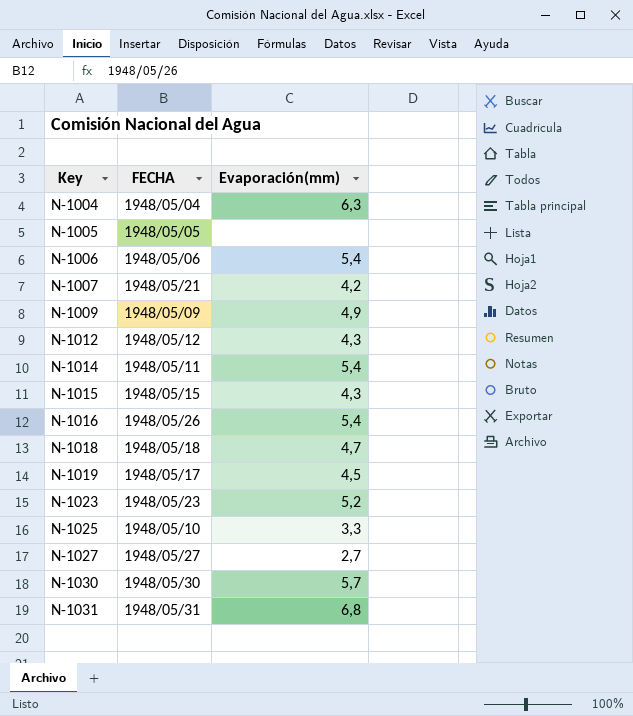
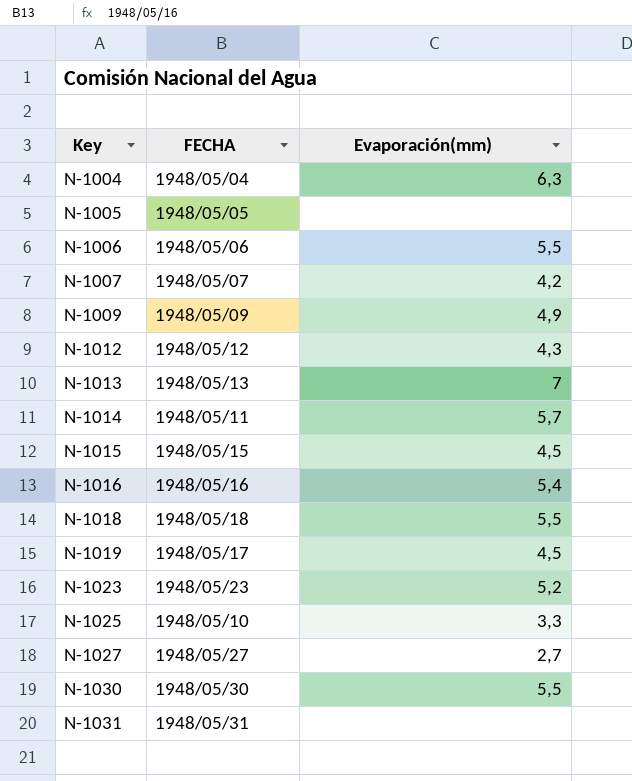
N-1006 | Evaporación(mm): 5,4 -> 5,5
N-1007 | FECHA: 1948/05/21 -> 1948/05/07
row N-1013: none -> 1948/05/13 | 7
N-1014 | Evaporación(mm): 5,4 -> 5,7
N-1015 | Evaporación(mm): 4,3 -> 4,5
N-1016 | FECHA: 1948/05/26 -> 1948/05/16
N-1018 | Evaporación(mm): 4,7 -> 5,5
N-1030 | Evaporación(mm): 5,7 -> 5,5
N-1031 | Evaporación(mm): 6,8 -> none

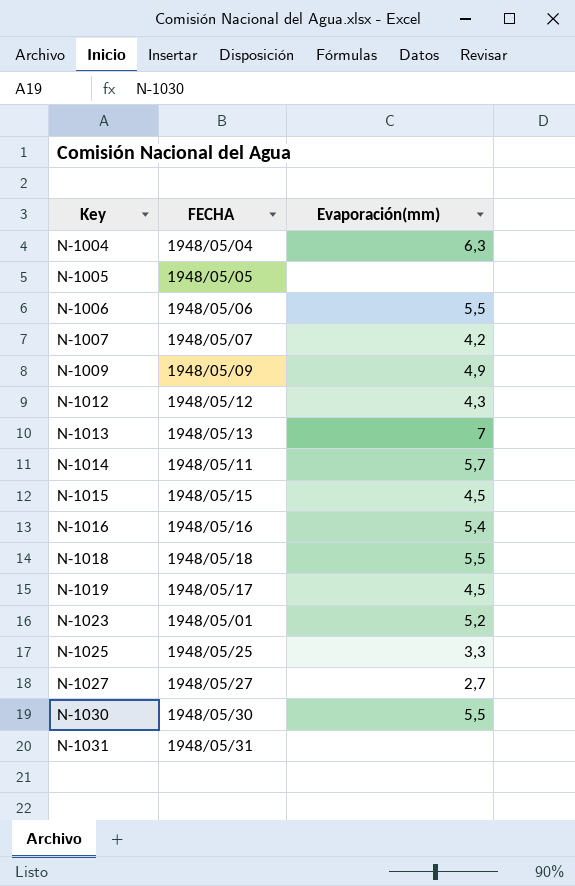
N-1023 | FECHA: 1948/05/23 -> 1948/05/01
N-1025 | FECHA: 1948/05/10 -> 1948/05/25

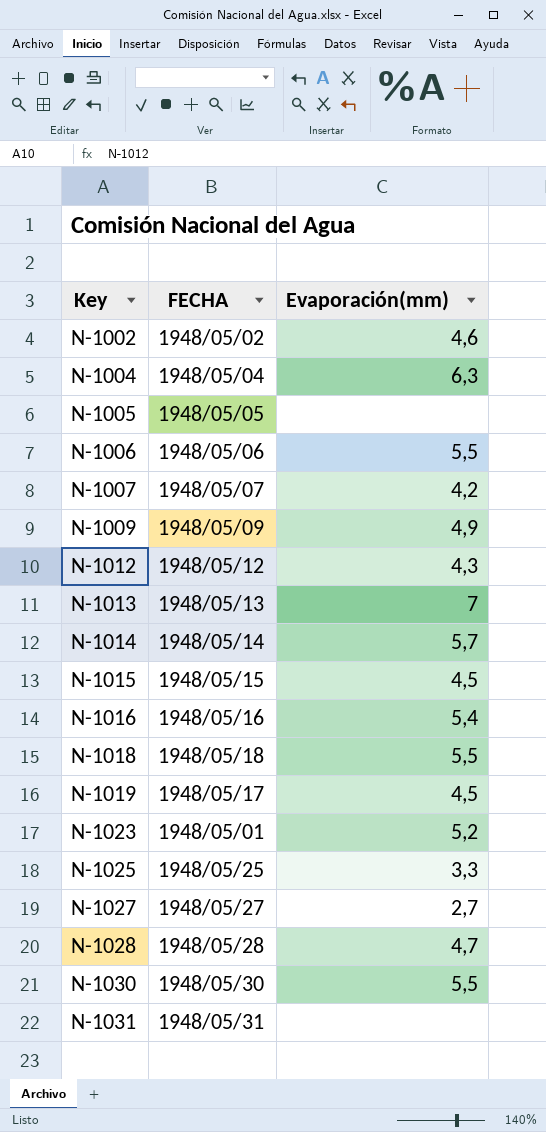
row N-1002: none -> 1948/05/02 | 4,6
N-1014 | FECHA: 1948/05/11 -> 1948/05/14
row N-1028: none -> 1948/05/28 | 4,7

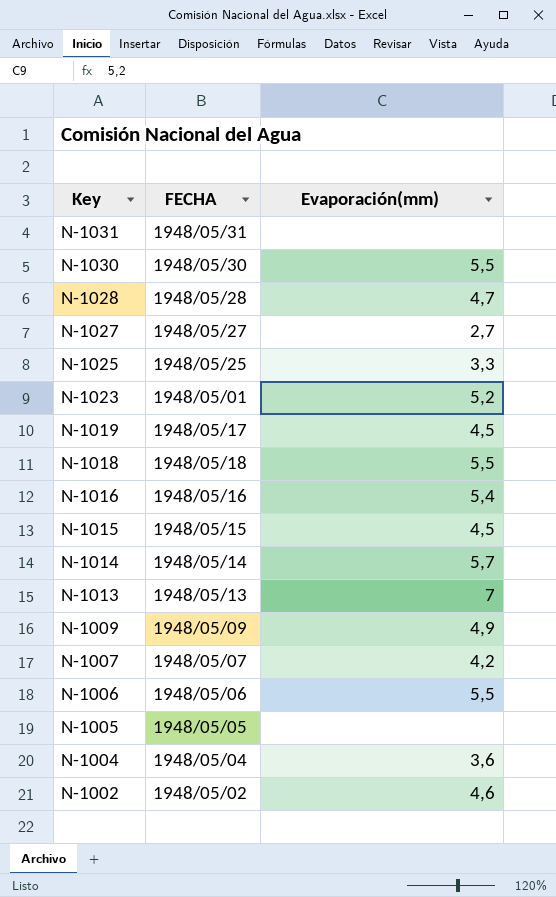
row order: Key ascending -> Key descending
row N-1012: 1948/05/12 | 4,3 -> none
N-1004 | Evaporación(mm): 6,3 -> 3,6

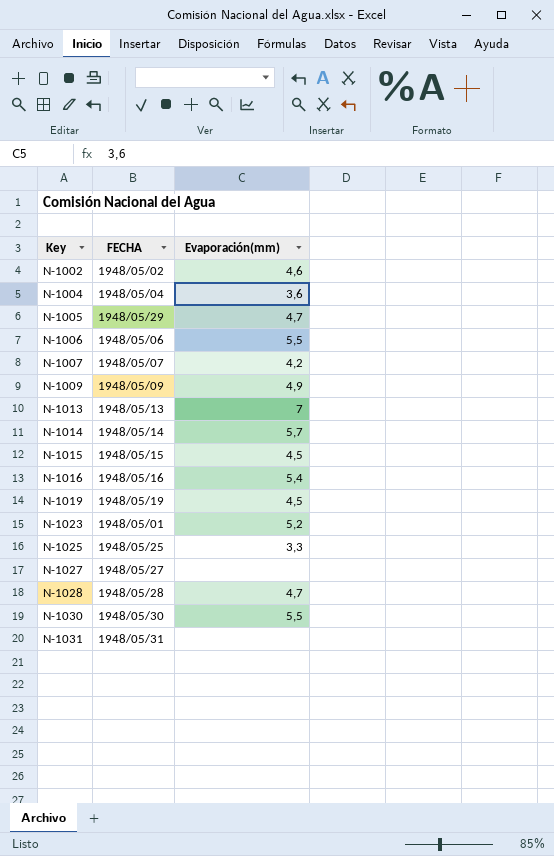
row order: Key descending -> Key ascending
row N-1018: 1948/05/18 | 5,5 -> none
N-1005 | FECHA: 1948/05/05 -> 1948/05/29
N-1005 | Evaporación(mm): none -> 4,7
N-1019 | FECHA: 1948/05/17 -> 1948/05/19
N-1027 | Evaporación(mm): 2,7 -> none

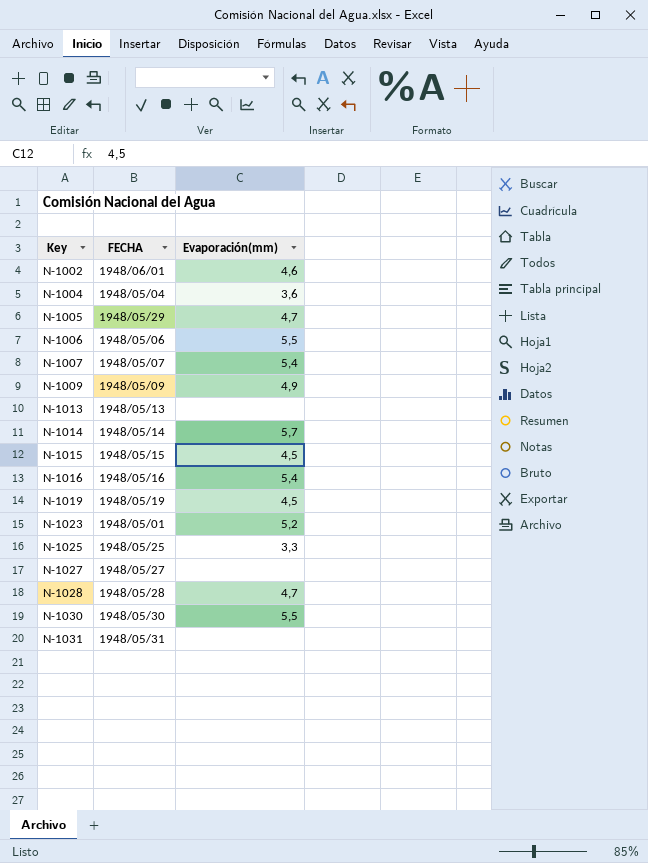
N-1002 | FECHA: 1948/05/02 -> 1948/06/01
N-1007 | Evaporación(mm): 4,2 -> 5,4
N-1013 | Evaporación(mm): 7 -> none

